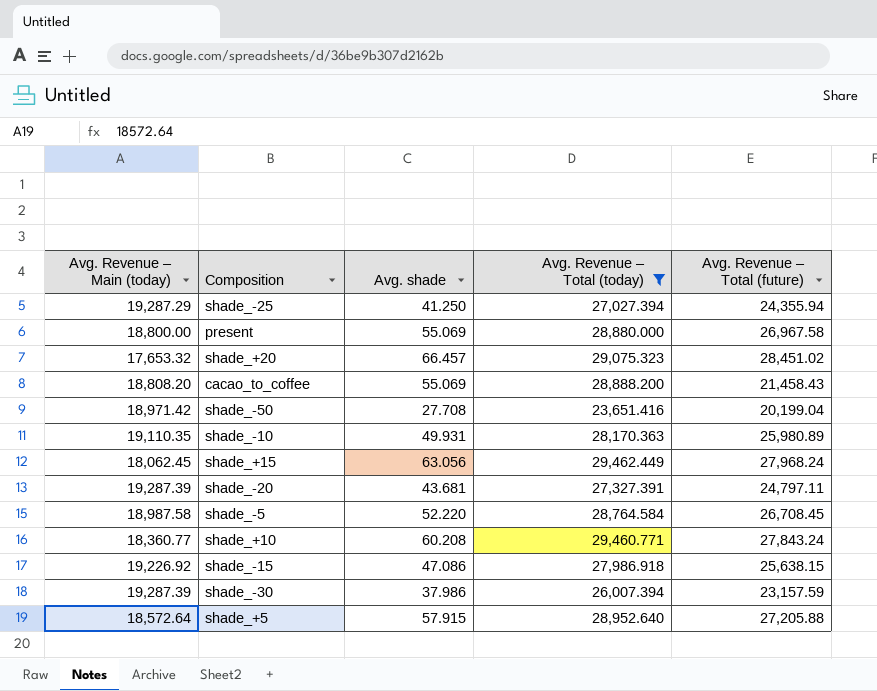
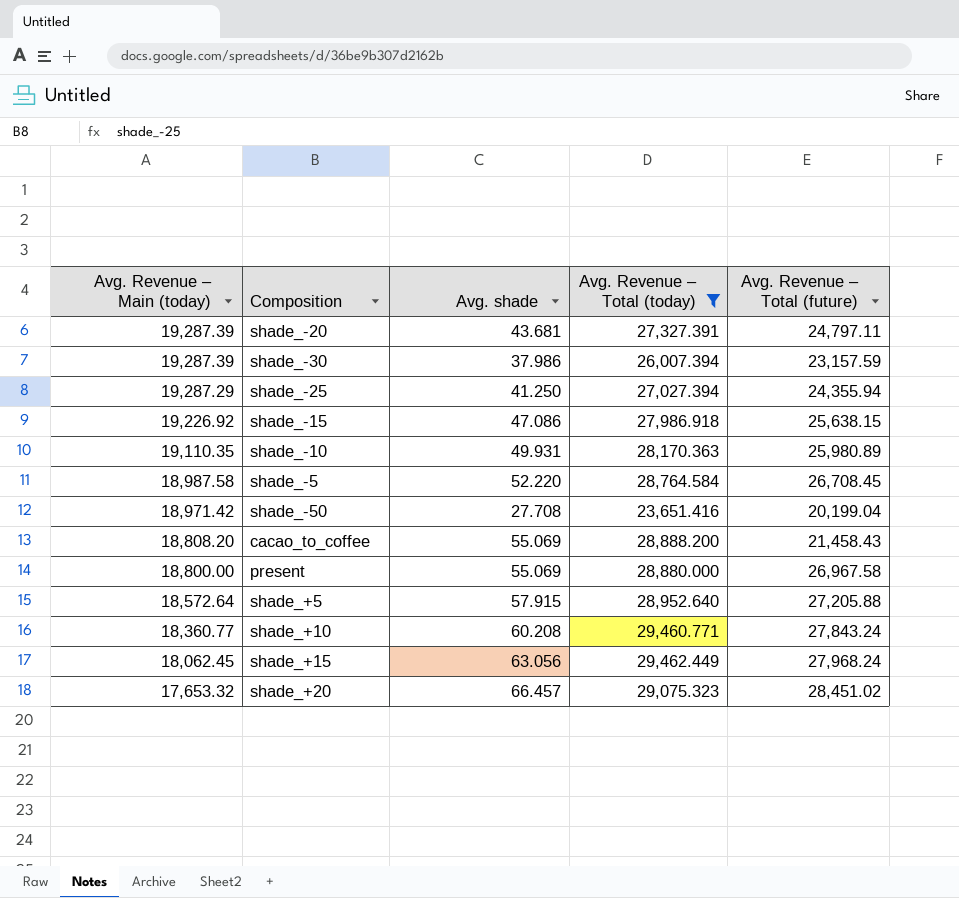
row order: none -> Avg. Revenue – Main (today) descending

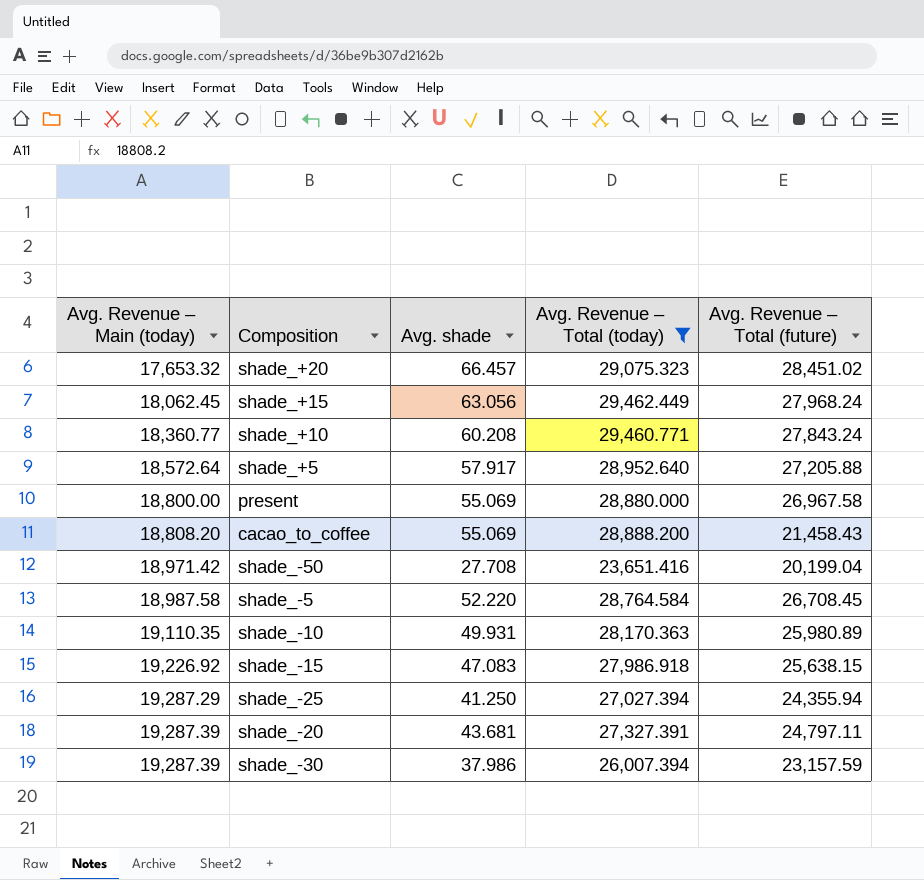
row order: Avg. Revenue – Main (today) descending -> Avg. Revenue – Main (today) ascending
shade_+5 | Avg. shade: 57.915 -> 57.917
shade_-15 | Avg. shade: 47.086 -> 47.083

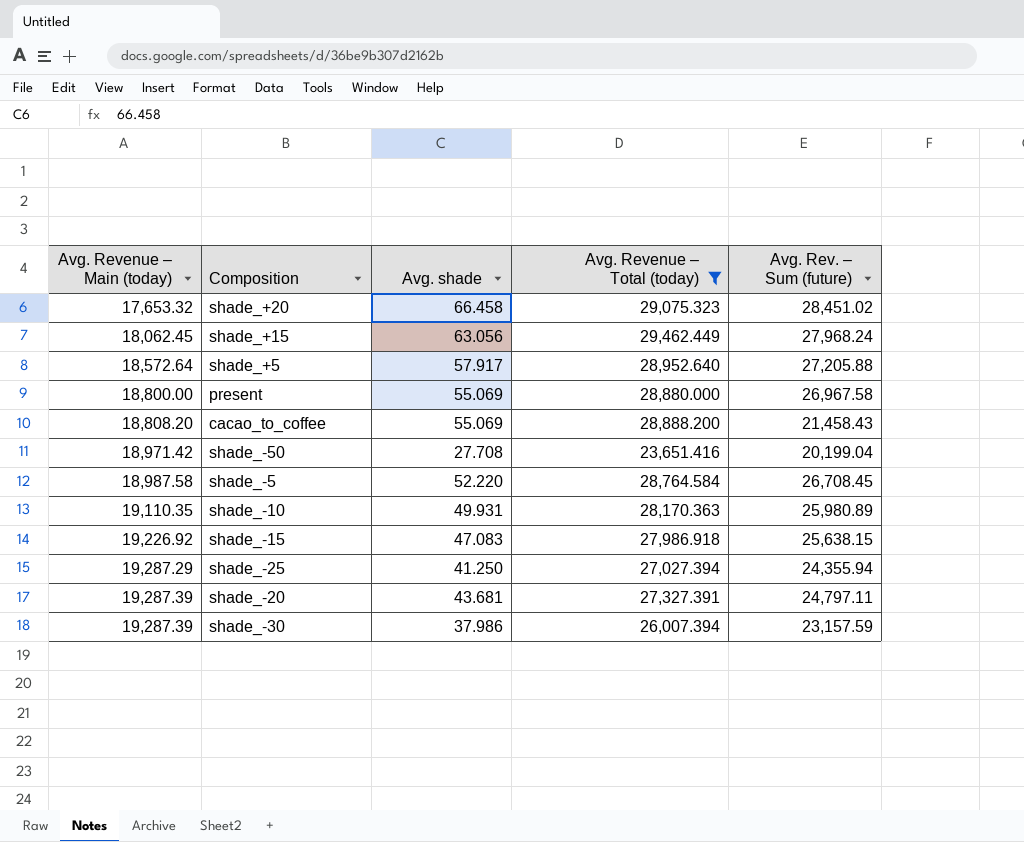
column name: Avg. Revenue – Total (future) -> Avg. Rev. – Sum (future)
row shade_+10: 18,360.77 | 60.208 | 29,460.771 | 27,843.24 -> none
shade_+20 | Avg. shade: 66.457 -> 66.458

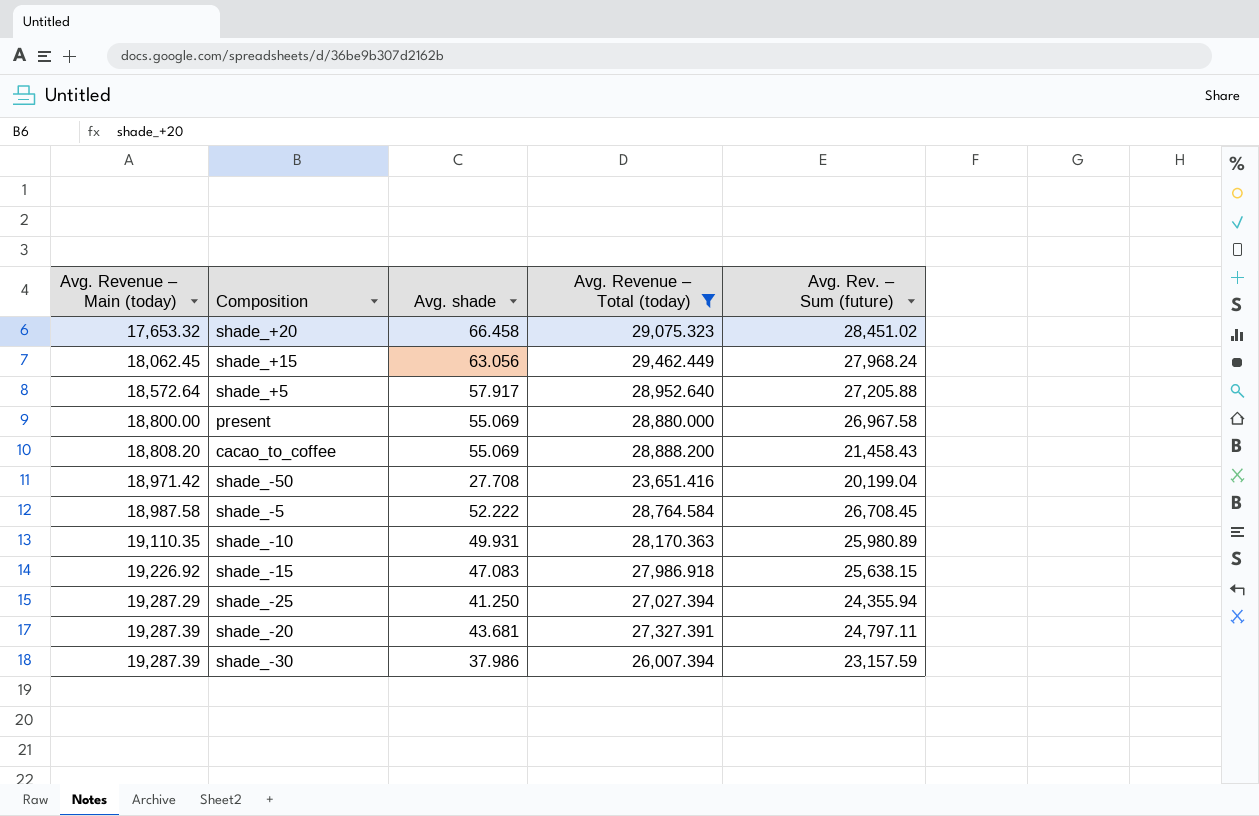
shade_-5 | Avg. shade: 52.220 -> 52.222

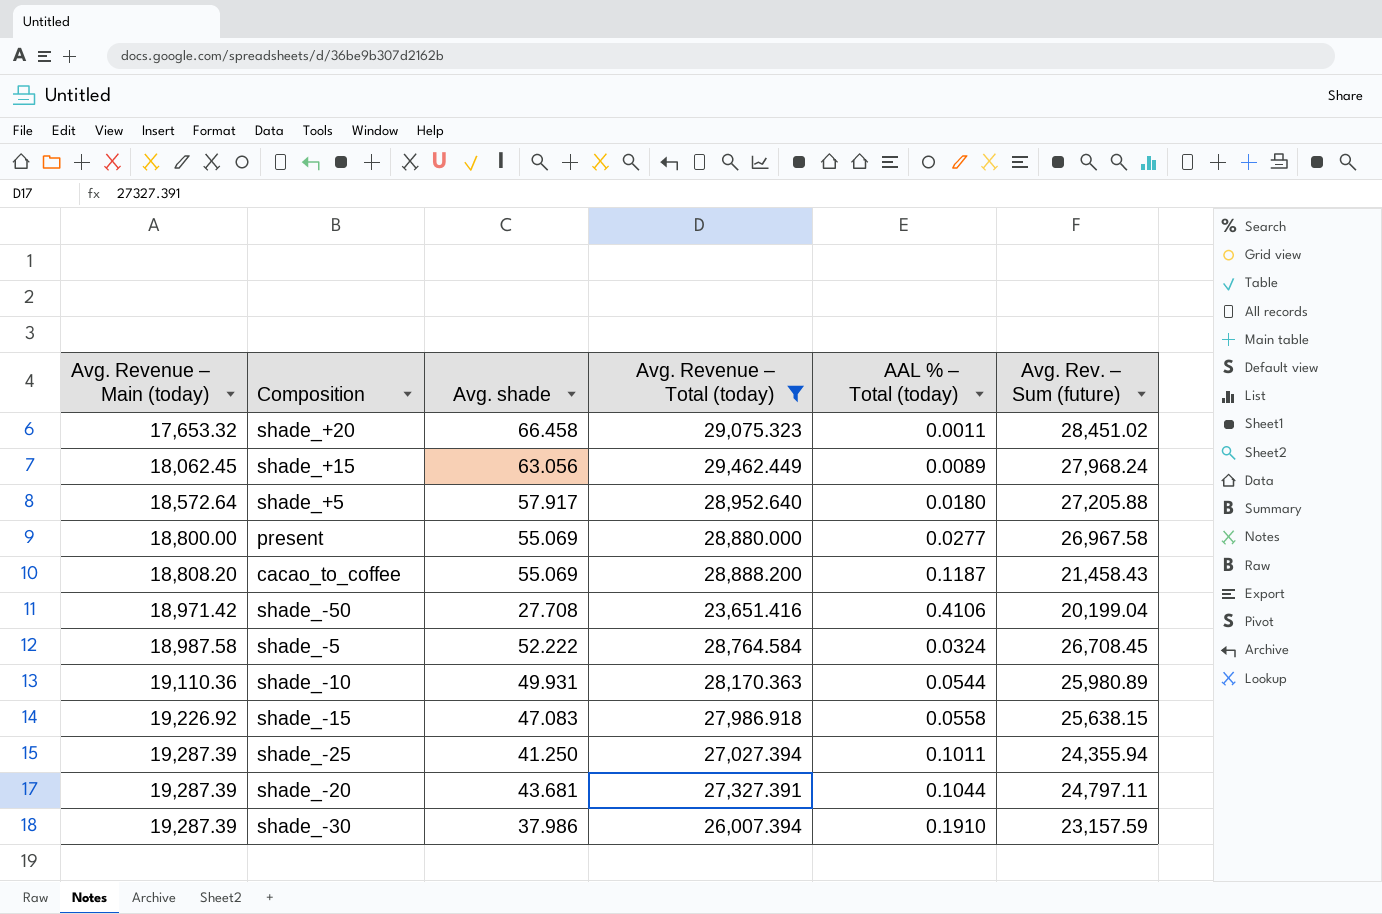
column AAL % – Total (today) | position: none -> 5
shade_-10 | Avg. Revenue – Main (today): 19,110.35 -> 19,110.36
shade_-25 | Avg. Revenue – Main (today): 19,287.29 -> 19,287.39

